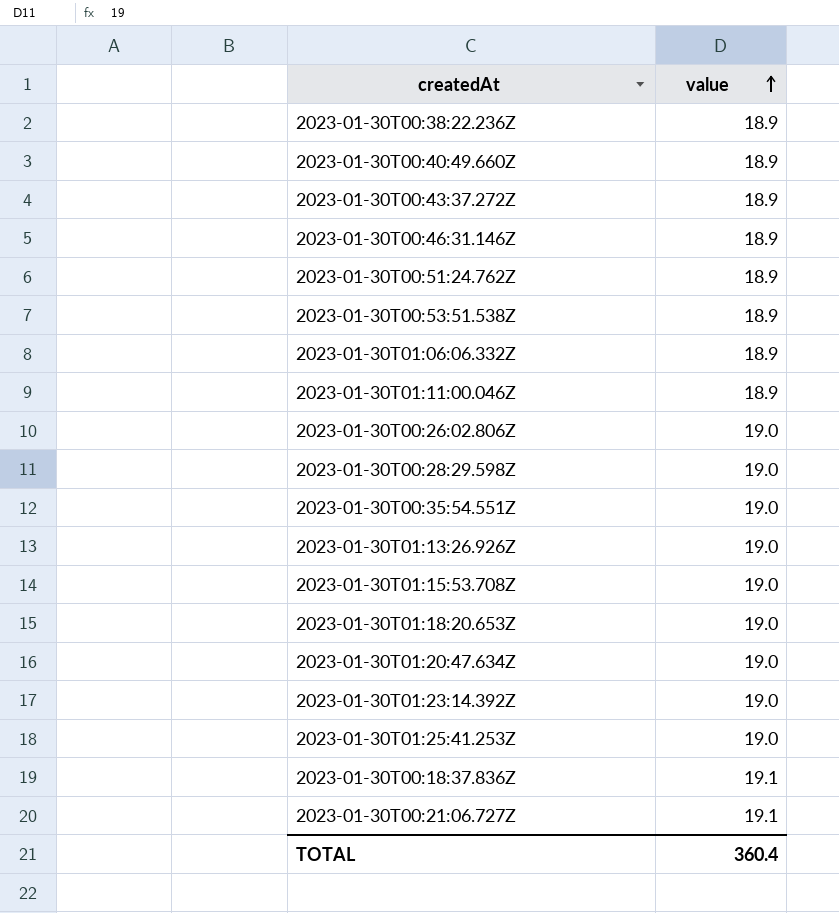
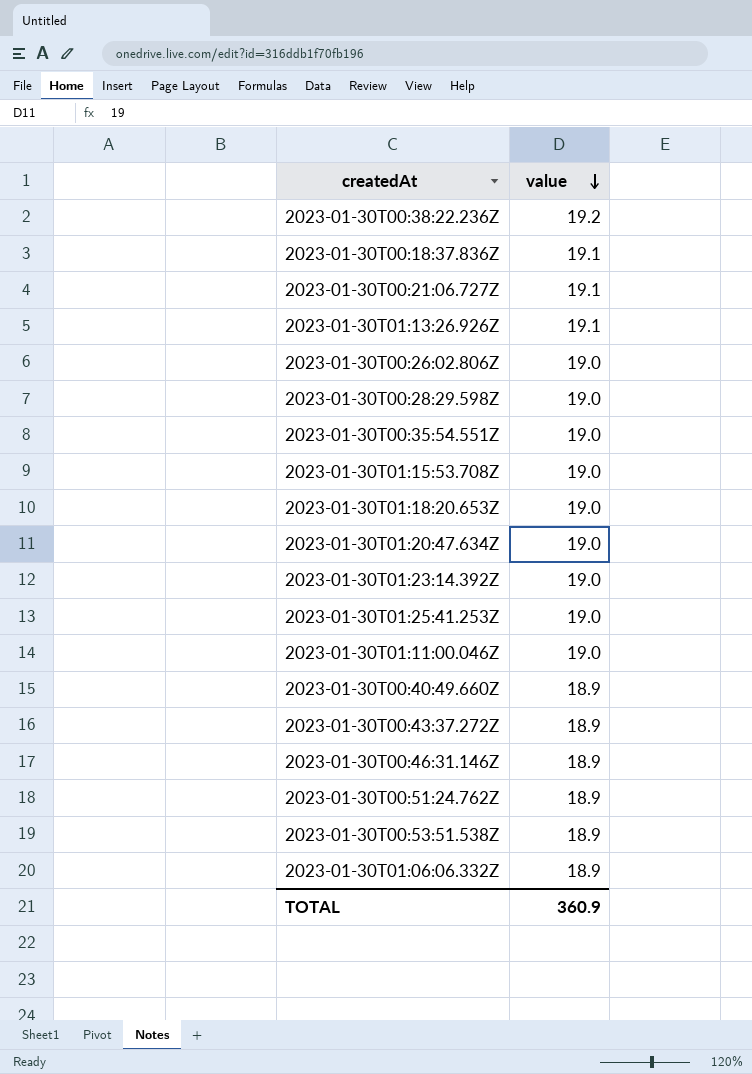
row order: value ascending -> value descending
2023-01-30T00:38:22.236Z | value: 18.9 -> 19.2
2023-01-30T01:13:26.926Z | value: 19.0 -> 19.1
2023-01-30T01:11:00.046Z | value: 18.9 -> 19.0
TOTAL | value: 360.4 -> 360.9

